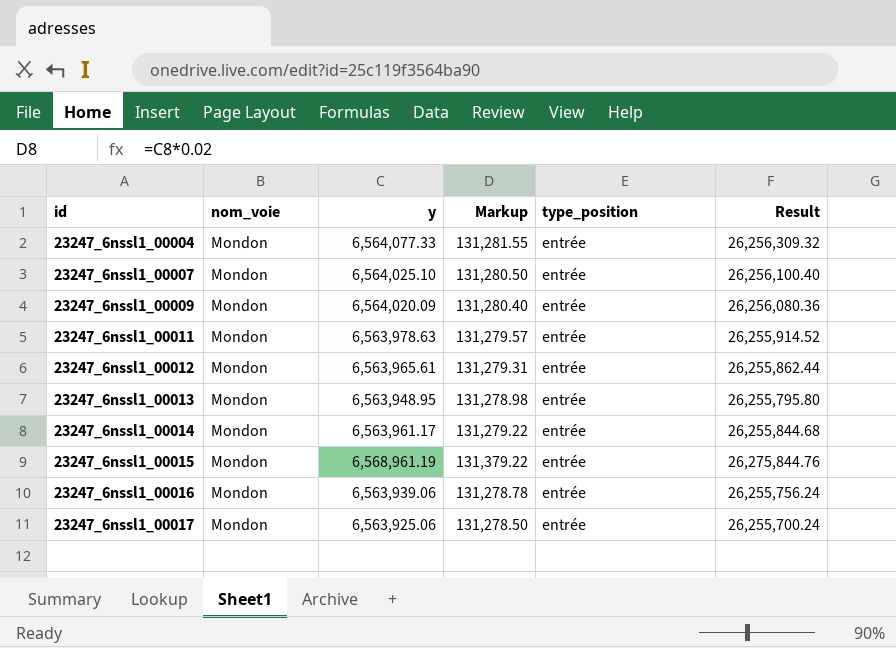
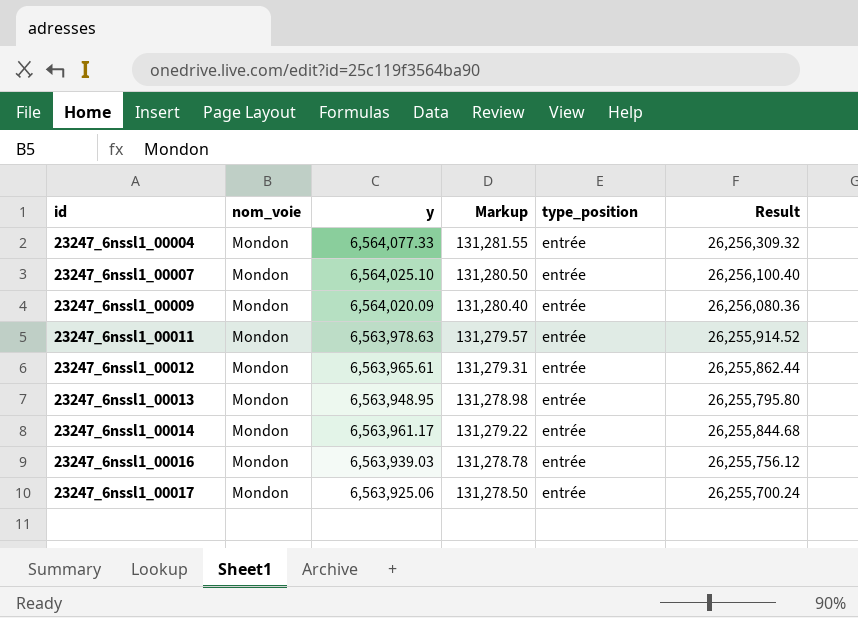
row 23247_6nssl1_00015: Mondon | 6,568,961.19 | 131,379.22 | entrée | 26,275,844.76 -> none
23247_6nssl1_00016 | y: 6,563,939.06 -> 6,563,939.03
23247_6nssl1_00016 | Result: 26,255,756.24 -> 26,255,756.12

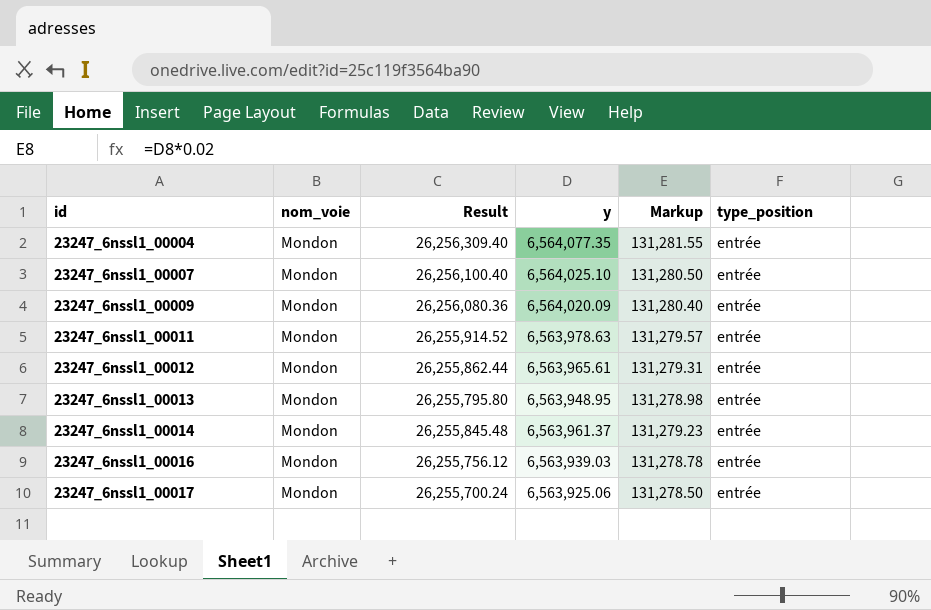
column Result | position: 6 -> 3
23247_6nssl1_00004 | Result: 26,256,309.32 -> 26,256,309.40
23247_6nssl1_00004 | y: 6,564,077.33 -> 6,564,077.35
23247_6nssl1_00014 | Result: 26,255,844.68 -> 26,255,845.48
23247_6nssl1_00014 | y: 6,563,961.17 -> 6,563,961.37
23247_6nssl1_00014 | Markup: 131,279.22 -> 131,279.23

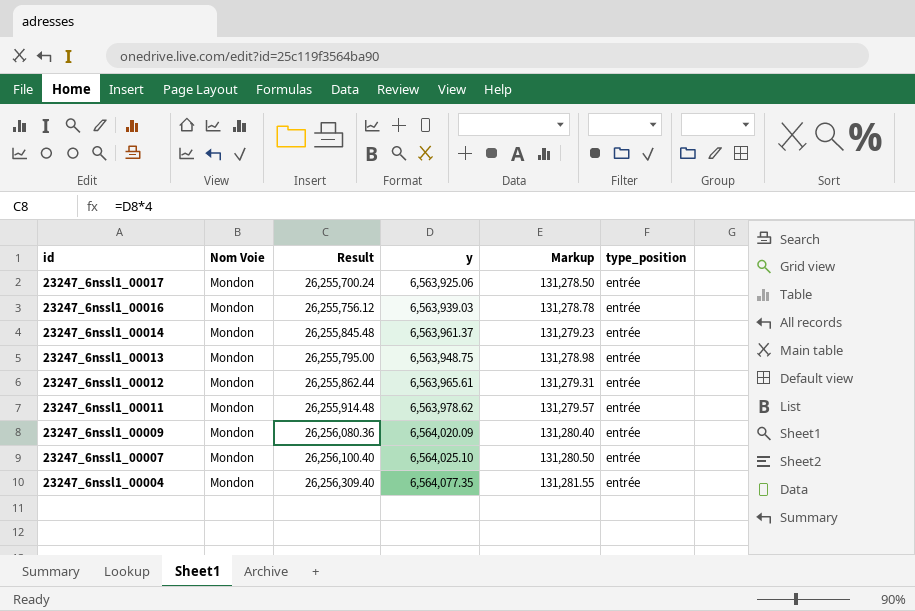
row order: id ascending -> id descending
column name: nom_voie -> Nom Voie
23247_6nssl1_00013 | Result: 26,255,795.80 -> 26,255,795.00
23247_6nssl1_00013 | y: 6,563,948.95 -> 6,563,948.75
23247_6nssl1_00011 | Result: 26,255,914.52 -> 26,255,914.48
23247_6nssl1_00011 | y: 6,563,978.63 -> 6,563,978.62

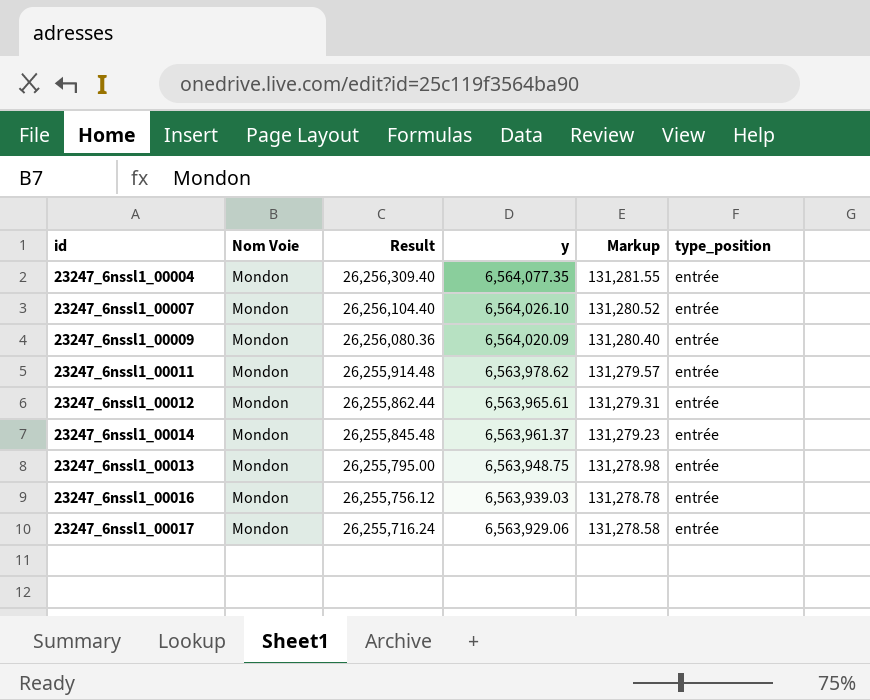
row order: id descending -> Result descending
23247_6nssl1_00007 | Result: 26,256,100.40 -> 26,256,104.40
23247_6nssl1_00007 | y: 6,564,025.10 -> 6,564,026.10
23247_6nssl1_00007 | Markup: 131,280.50 -> 131,280.52
23247_6nssl1_00017 | Result: 26,255,700.24 -> 26,255,716.24
23247_6nssl1_00017 | y: 6,563,925.06 -> 6,563,929.06
23247_6nssl1_00017 | Markup: 131,278.50 -> 131,278.58

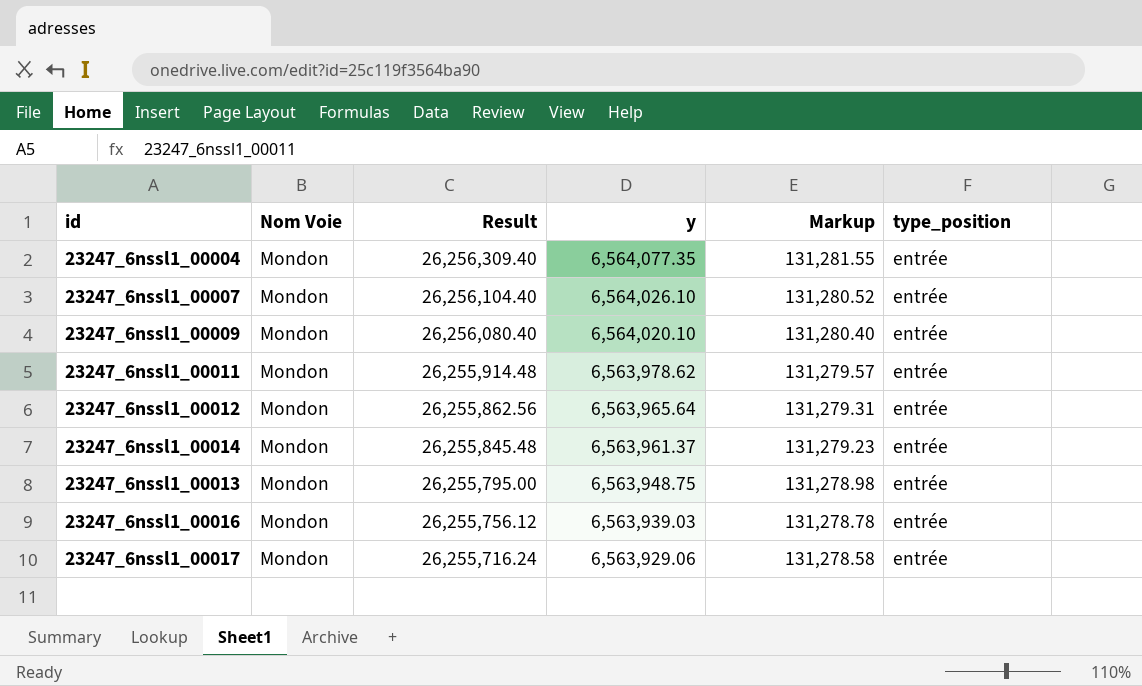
23247_6nssl1_00009 | Result: 26,256,080.36 -> 26,256,080.40
23247_6nssl1_00009 | y: 6,564,020.09 -> 6,564,020.10
23247_6nssl1_00012 | Result: 26,255,862.44 -> 26,255,862.56
23247_6nssl1_00012 | y: 6,563,965.61 -> 6,563,965.64

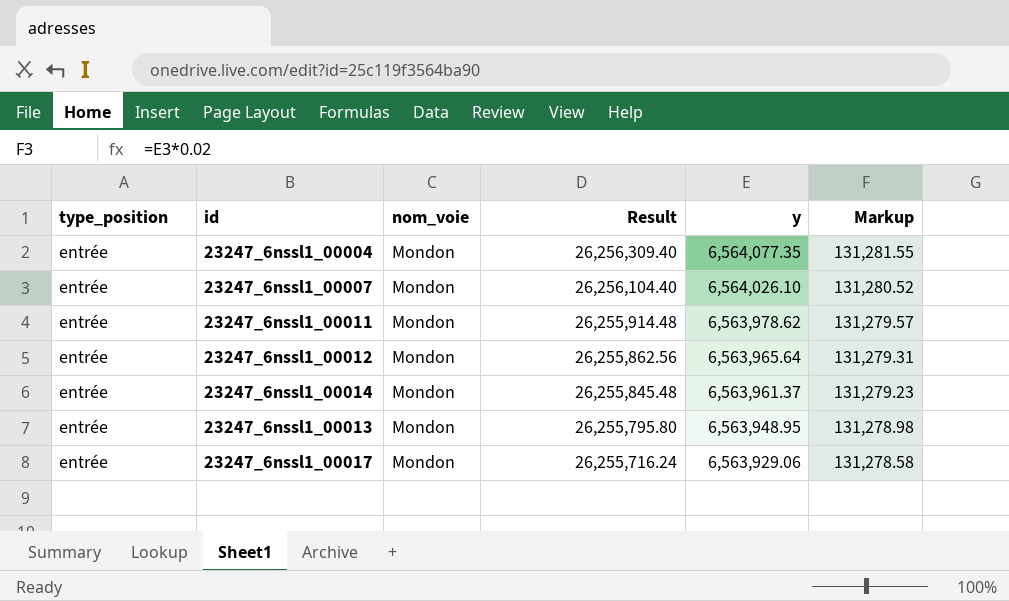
column type_position | position: 6 -> 1
column name: Nom Voie -> nom_voie
row 23247_6nssl1_00009: Mondon | 26,256,080.40 | 6,564,020.10 | 131,280.40 | entrée -> none
row 23247_6nssl1_00016: Mondon | 26,255,756.12 | 6,563,939.03 | 131,278.78 | entrée -> none
23247_6nssl1_00013 | Result: 26,255,795.00 -> 26,255,795.80
23247_6nssl1_00013 | y: 6,563,948.75 -> 6,563,948.95

